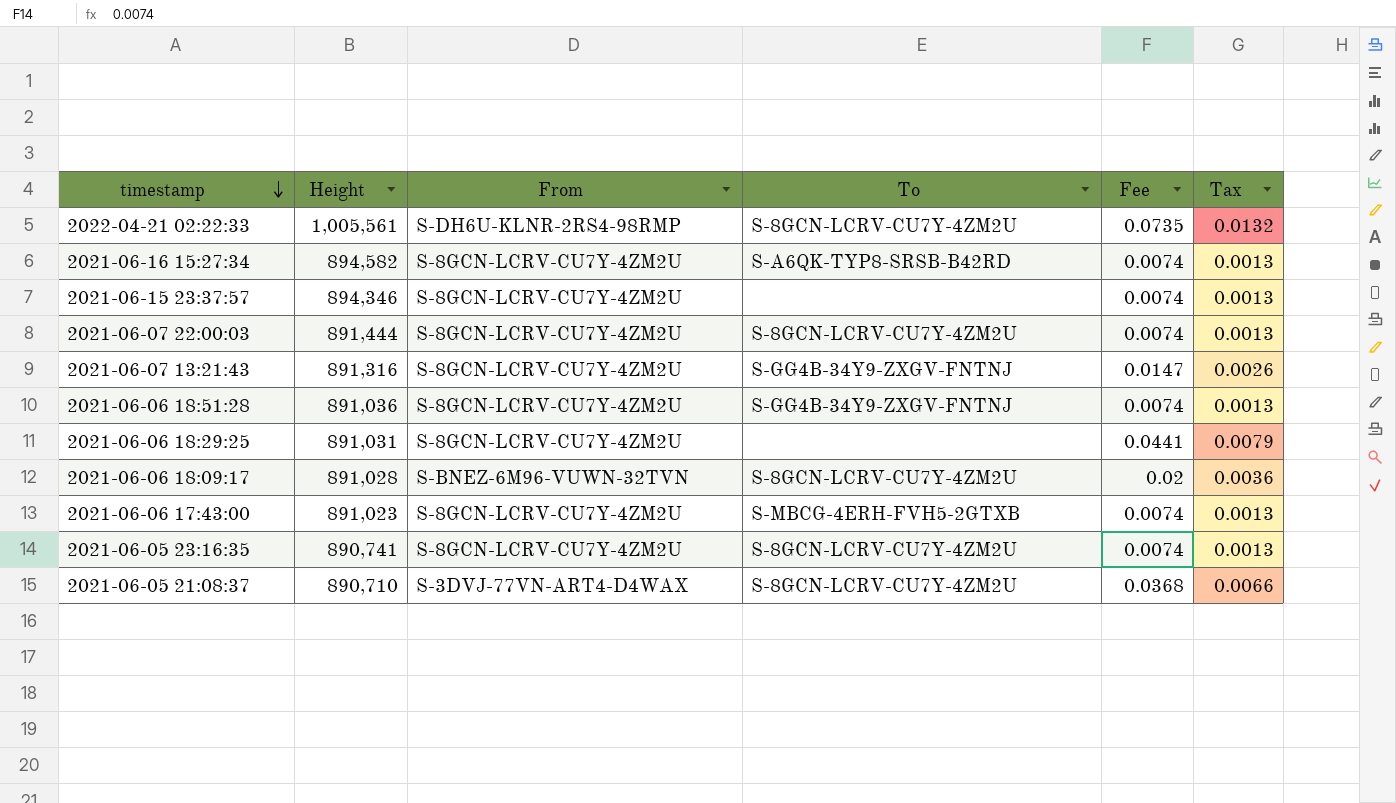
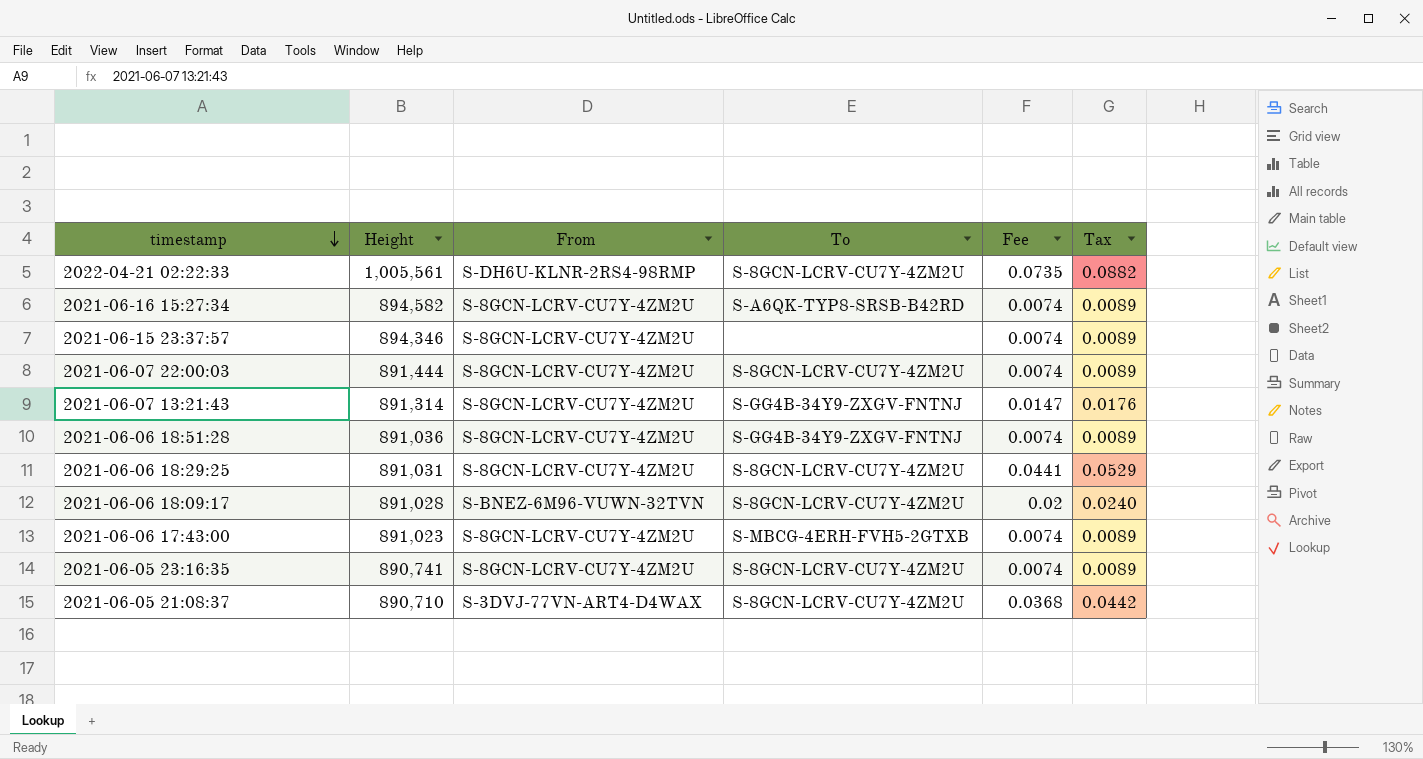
column Tax | formula: [Fee] * 0.18 -> [Fee] * 1.2
2021-06-07 13:21:43 | Height: 891,316 -> 891,314
2021-06-06 18:29:25 | To: none -> S-8GCN-LCRV-CU7Y-4ZM2U

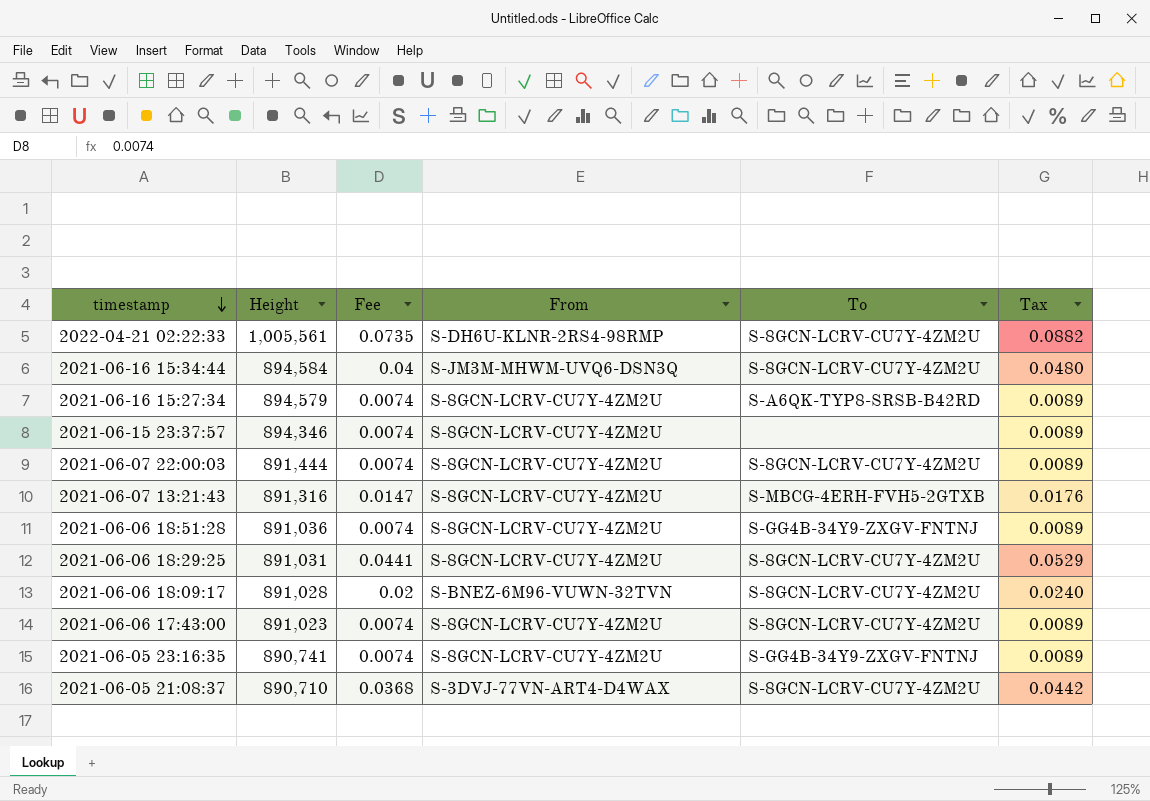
column Fee | position: 5 -> 3
row 2021-06-16 15:34:44: none -> 894,584 | 0.04 | S-JM3M-MHWM-UVQ6-DSN3Q | S-8GCN-LCRV-CU7Y-4ZM2U | 0.0480
2021-06-16 15:27:34 | Height: 894,582 -> 894,579
2021-06-07 13:21:43 | Height: 891,314 -> 891,316
2021-06-07 13:21:43 | To: S-GG4B-34Y9-ZXGV-FNTNJ -> S-MBCG-4ERH-FVH5-2GTXB
2021-06-06 17:43:00 | To: S-MBCG-4ERH-FVH5-2GTXB -> S-8GCN-LCRV-CU7Y-4ZM2U
2021-06-05 23:16:35 | To: S-8GCN-LCRV-CU7Y-4ZM2U -> S-GG4B-34Y9-ZXGV-FNTNJ

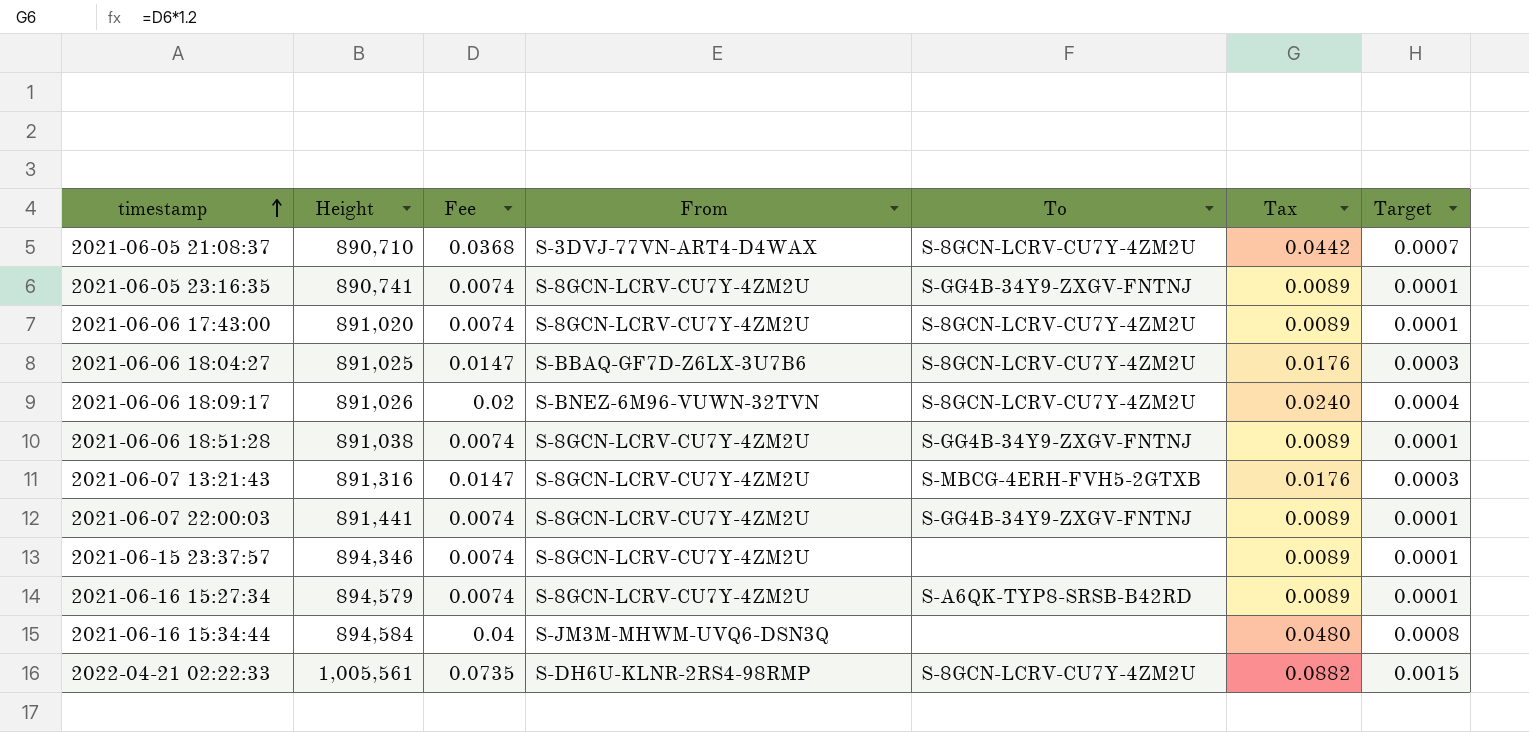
row order: timestamp descending -> timestamp ascending
column Target | formula: none -> [Fee] * 0.02
row 2021-06-06 18:29:25: 891,031 | 0.0441 | S-8GCN-LCRV-CU7Y-4ZM2U | S-8GCN-LCRV-CU7Y-4ZM2U | 0.0529 -> none
2021-06-06 17:43:00 | Height: 891,023 -> 891,020
row 2021-06-06 18:04:27: none -> 891,025 | 0.0147 | S-BBAQ-GF7D-Z6LX-3U7B6 | S-8GCN-LCRV-CU7Y-4ZM2U | 0.0176 | 0.0003
2021-06-06 18:09:17 | Height: 891,028 -> 891,026
2021-06-06 18:51:28 | Height: 891,036 -> 891,038
2021-06-07 22:00:03 | Height: 891,444 -> 891,441
2021-06-07 22:00:03 | To: S-8GCN-LCRV-CU7Y-4ZM2U -> S-GG4B-34Y9-ZXGV-FNTNJ
2021-06-16 15:34:44 | To: S-8GCN-LCRV-CU7Y-4ZM2U -> none

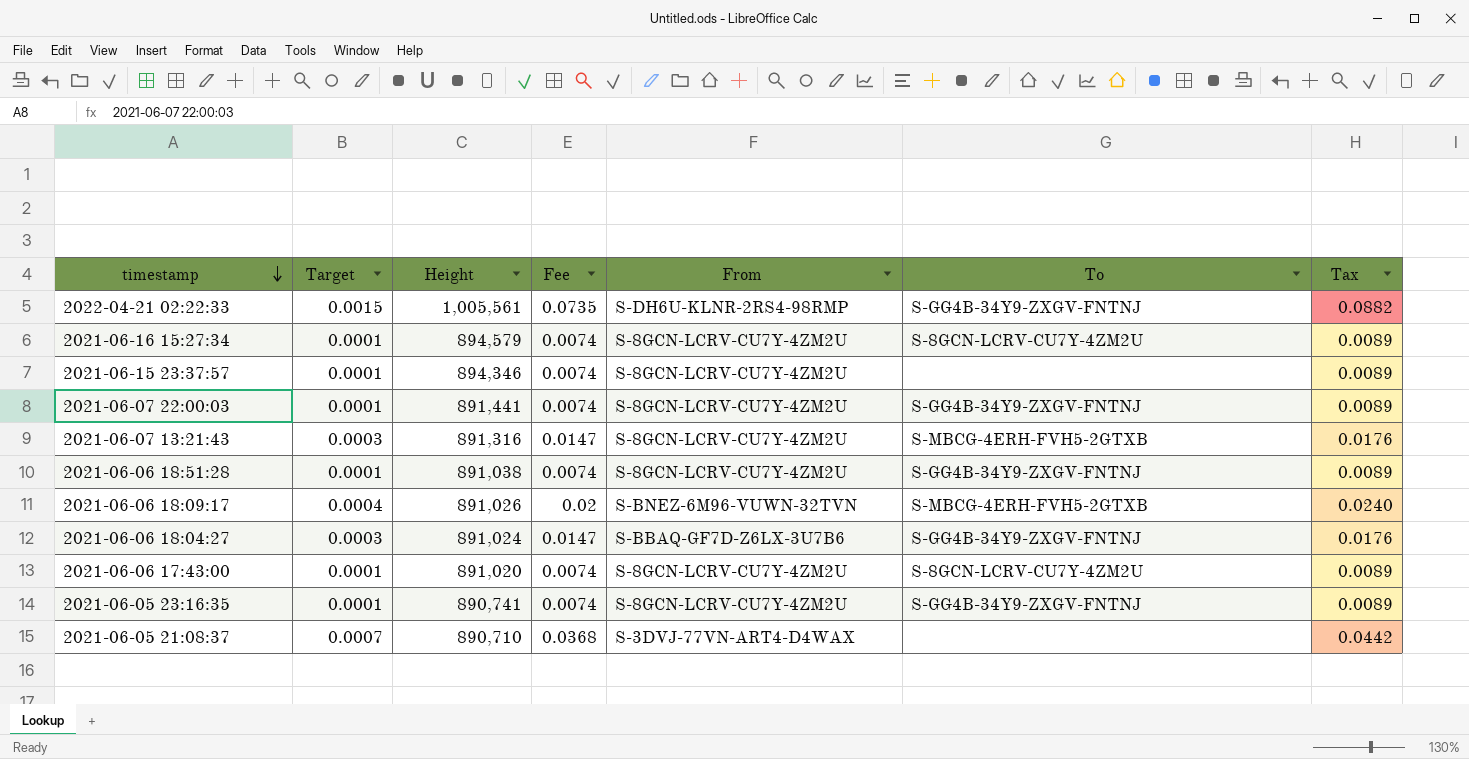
row order: timestamp ascending -> timestamp descending
column Target | position: 7 -> 2
row 2021-06-16 15:34:44: 894,584 | 0.04 | S-JM3M-MHWM-UVQ6-DSN3Q | none | 0.0480 | 0.0008 -> none
2022-04-21 02:22:33 | To: S-8GCN-LCRV-CU7Y-4ZM2U -> S-GG4B-34Y9-ZXGV-FNTNJ
2021-06-16 15:27:34 | To: S-A6QK-TYP8-SRSB-B42RD -> S-8GCN-LCRV-CU7Y-4ZM2U
2021-06-06 18:09:17 | To: S-8GCN-LCRV-CU7Y-4ZM2U -> S-MBCG-4ERH-FVH5-2GTXB
2021-06-06 18:04:27 | Height: 891,025 -> 891,024
2021-06-06 18:04:27 | To: S-8GCN-LCRV-CU7Y-4ZM2U -> S-GG4B-34Y9-ZXGV-FNTNJ
2021-06-05 21:08:37 | To: S-8GCN-LCRV-CU7Y-4ZM2U -> none

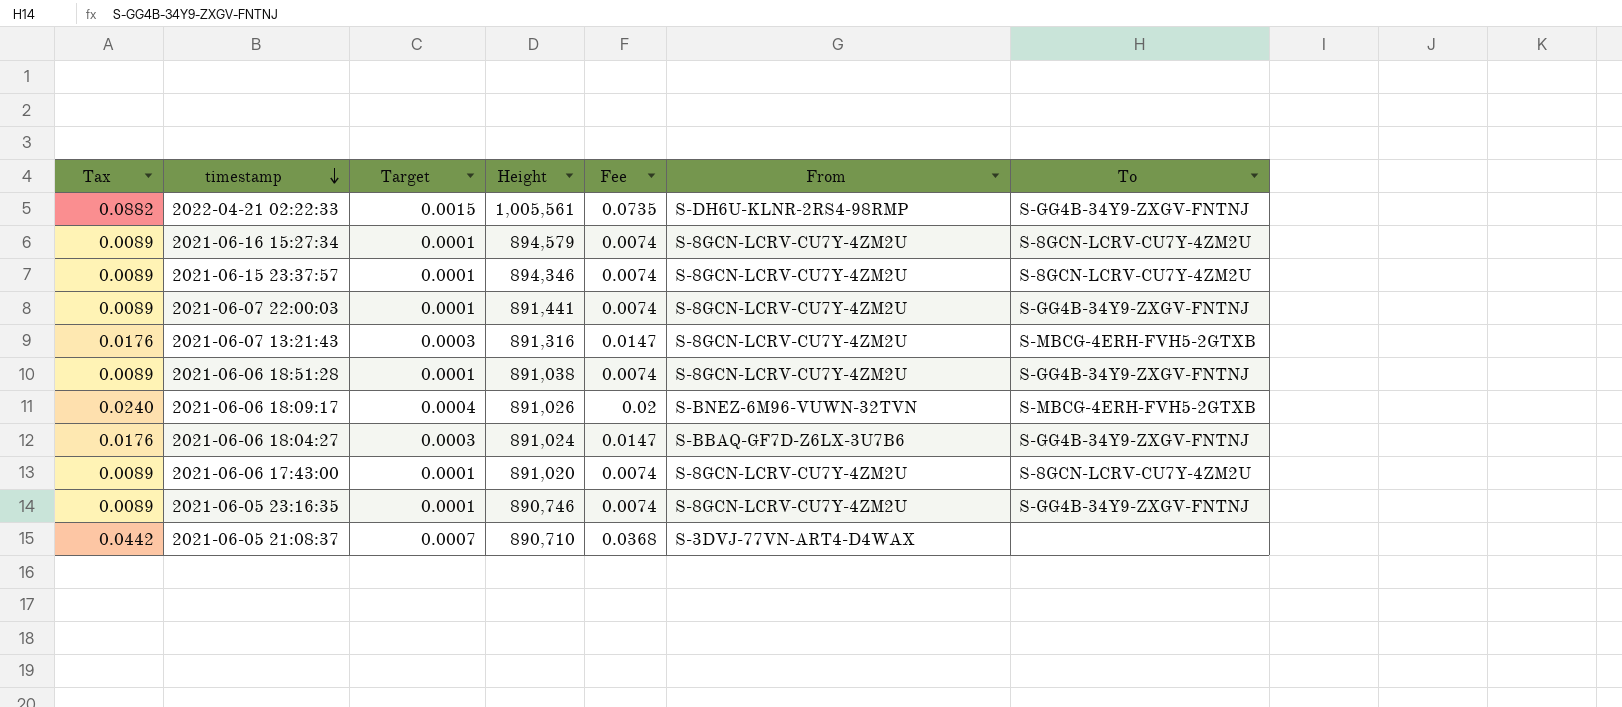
column Tax | position: 7 -> 1
2021-06-15 23:37:57 | To: none -> S-8GCN-LCRV-CU7Y-4ZM2U
2021-06-05 23:16:35 | Height: 890,741 -> 890,746

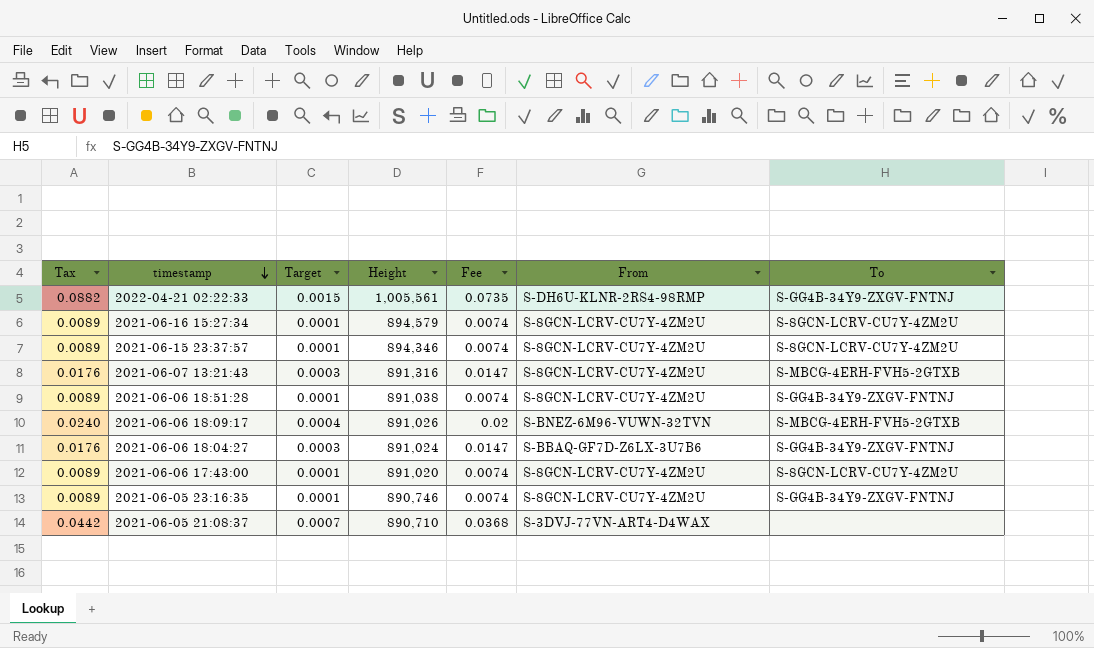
row 2021-06-07 22:00:03: 0.0089 | 0.0001 | 891,441 | 0.0074 | S-8GCN-LCRV-CU7Y-4ZM2U | S-GG4B-34Y9-ZXGV-FNTNJ -> none

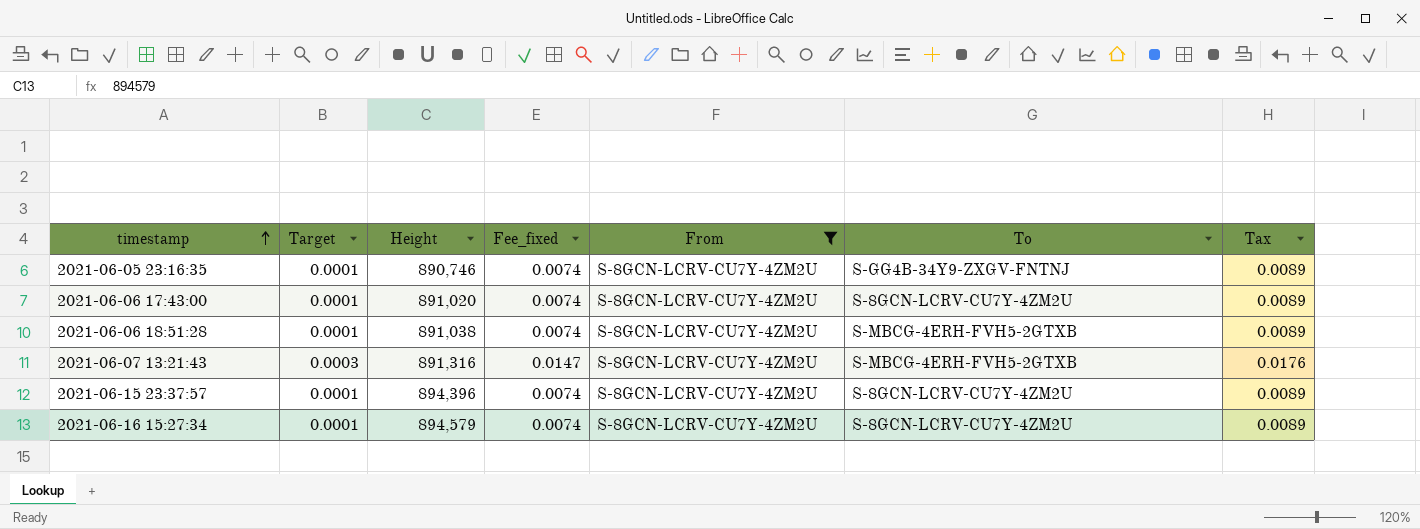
filter: none -> From = S-8GCN-LCRV-CU7Y-4ZM2U
row order: timestamp descending -> timestamp ascending
column name: Fee -> Fee_fixed
column Tax | position: 1 -> 7
2021-06-06 18:51:28 | To: S-GG4B-34Y9-ZXGV-FNTNJ -> S-MBCG-4ERH-FVH5-2GTXB
2021-06-15 23:37:57 | Height: 894,346 -> 894,396

